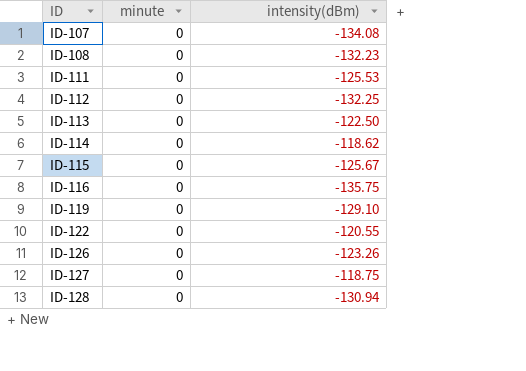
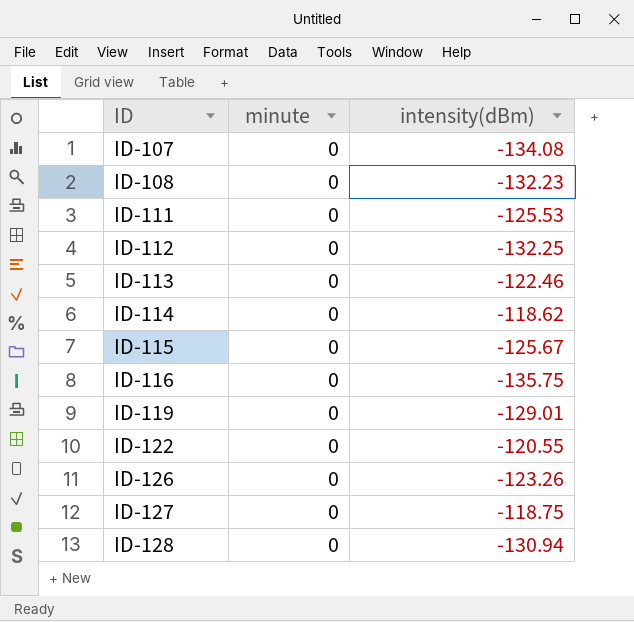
ID-113 | intensity(dBm): -122.50 -> -122.46
ID-119 | intensity(dBm): -129.10 -> -129.01

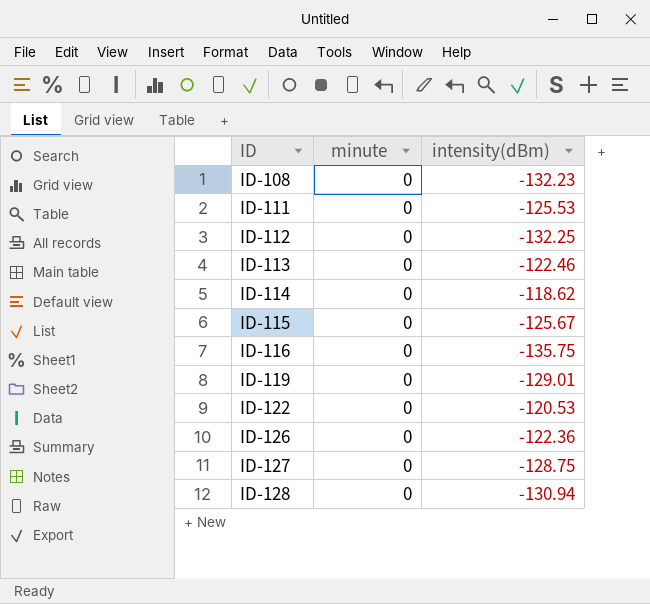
row ID-107: 0 | -134.08 -> none
ID-122 | intensity(dBm): -120.55 -> -120.53
ID-126 | intensity(dBm): -123.26 -> -122.36
ID-127 | intensity(dBm): -118.75 -> -128.75

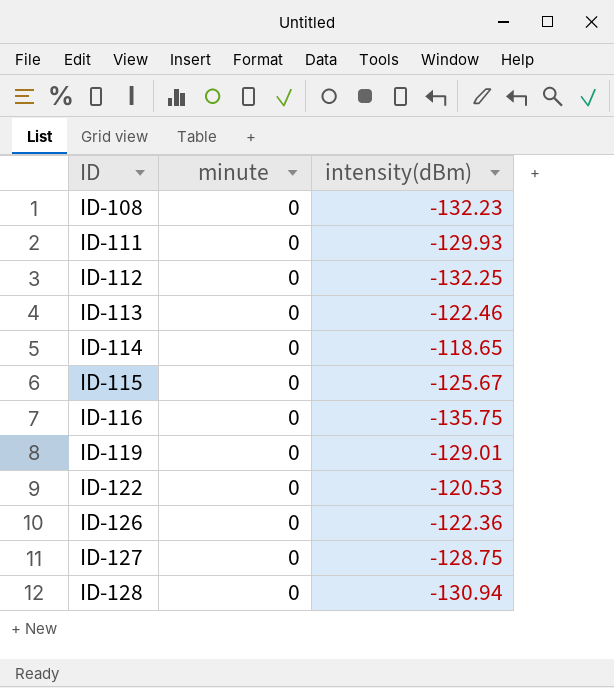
ID-111 | intensity(dBm): -125.53 -> -129.93
ID-114 | intensity(dBm): -118.62 -> -118.65

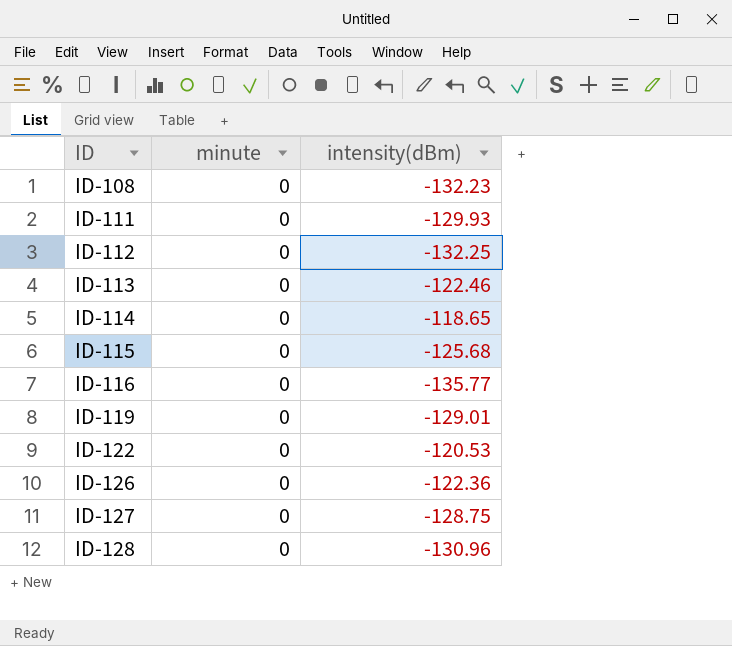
ID-115 | intensity(dBm): -125.67 -> -125.68
ID-116 | intensity(dBm): -135.75 -> -135.77
ID-128 | intensity(dBm): -130.94 -> -130.96

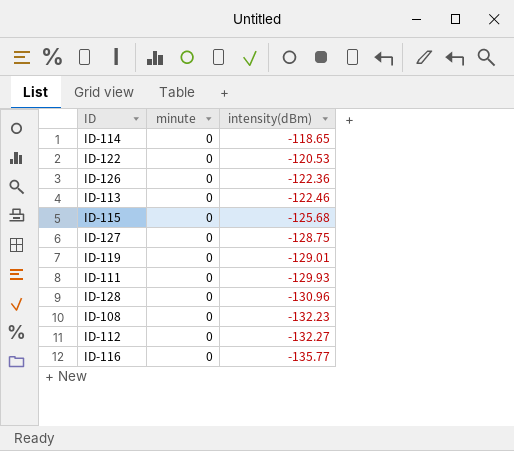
row order: ID ascending -> intensity(dBm) descending
ID-112 | intensity(dBm): -132.25 -> -132.27

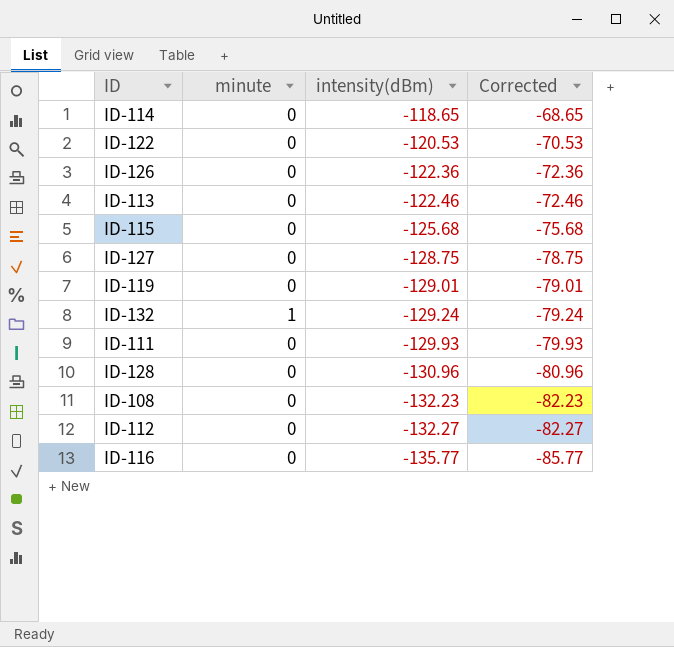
column Corrected | formula: none -> [intensity(dBm)] + 50
row ID-132: none -> 1 | -129.24 | -79.24

